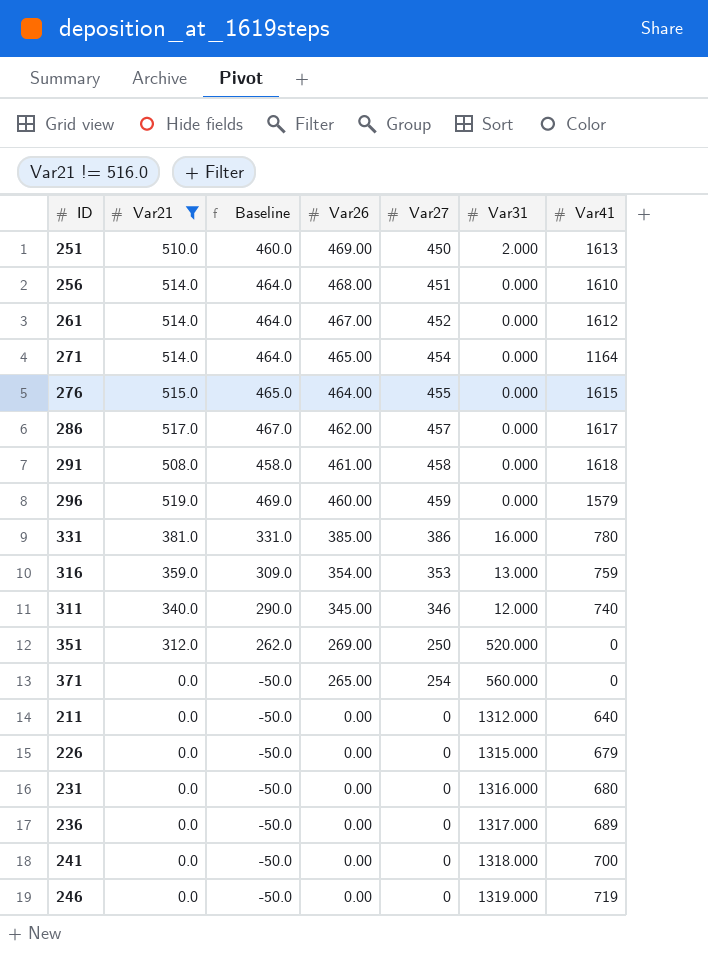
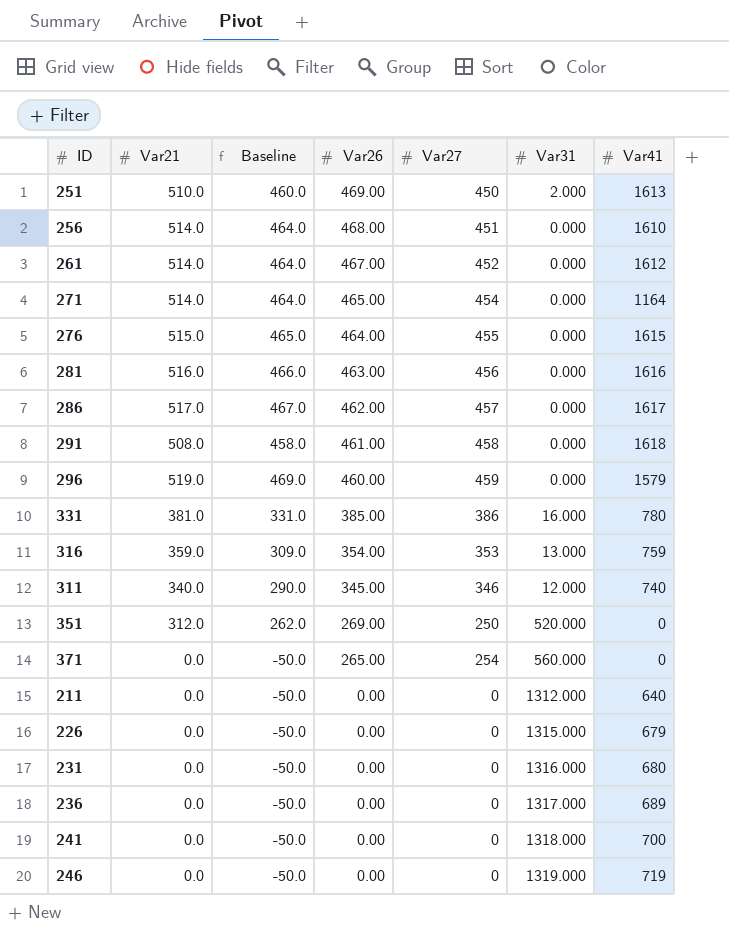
filter: Var21 != 516.0 -> none

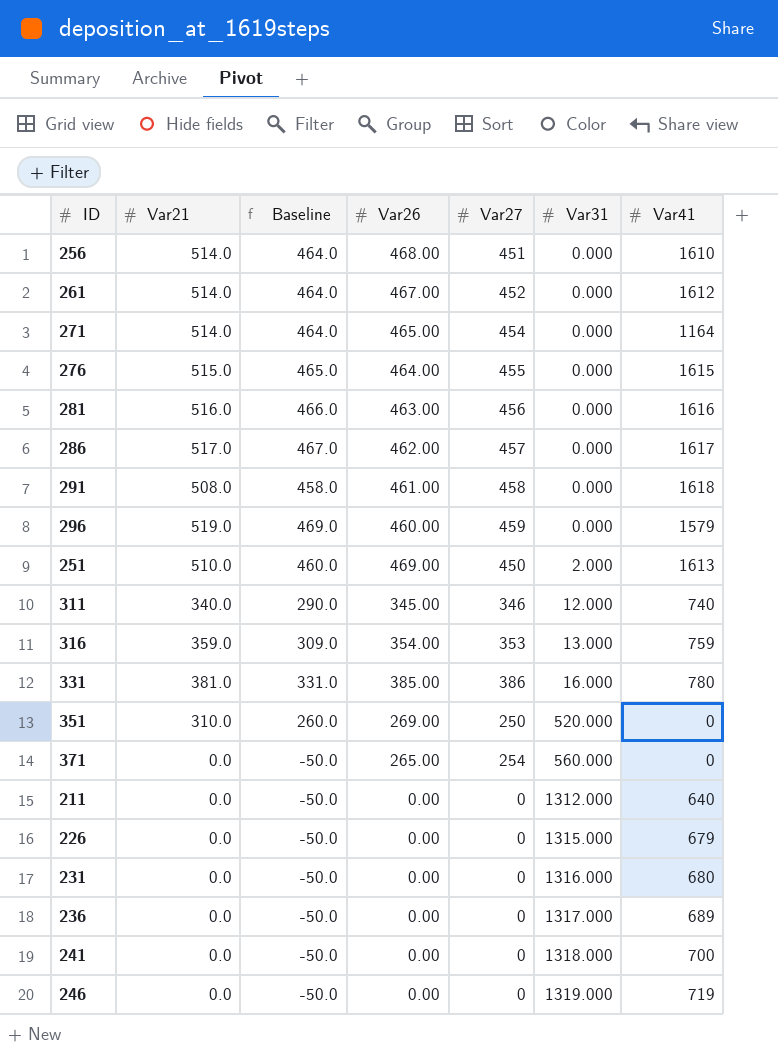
row order: Var26 descending -> Var31 ascending
351 | Var21: 312.0 -> 310.0
351 | Baseline: 262.0 -> 260.0

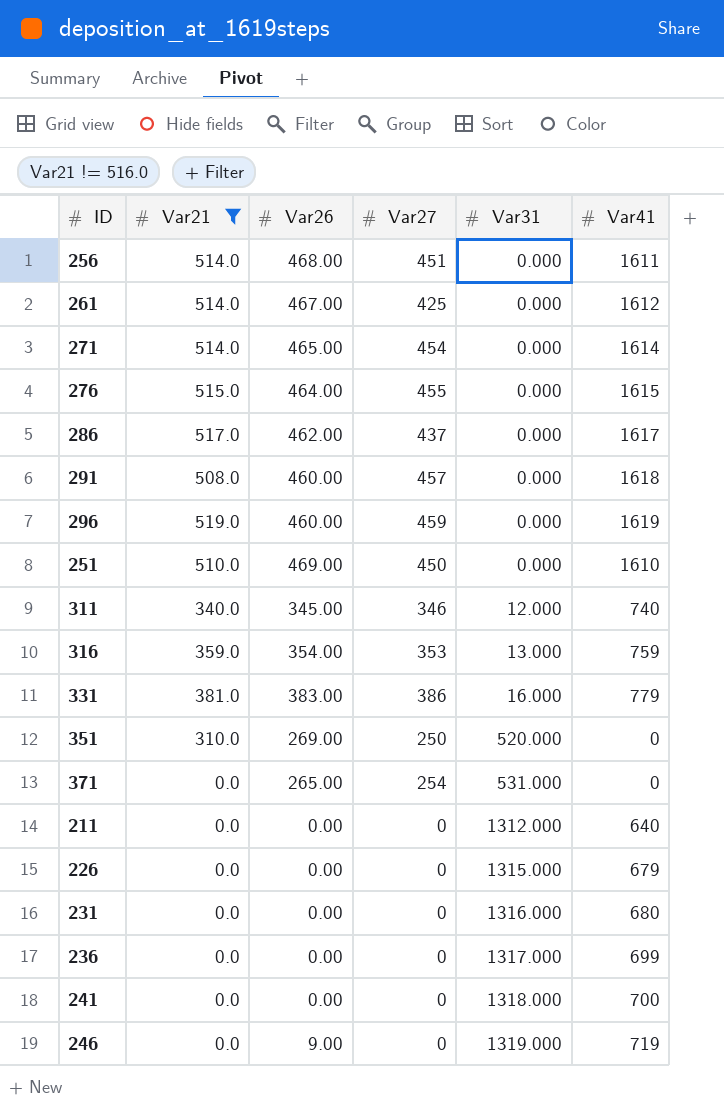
filter: none -> Var21 != 516.0
column Baseline | formula: [Var21] - 50 -> none
256 | Var41: 1610 -> 1611
261 | Var27: 452 -> 425
271 | Var41: 1164 -> 1614
286 | Var27: 457 -> 437
291 | Var26: 461.00 -> 460.00
291 | Var27: 458 -> 457
296 | Var41: 1579 -> 1619
251 | Var31: 2.000 -> 0.000
251 | Var41: 1613 -> 1610
331 | Var26: 385.00 -> 383.00
331 | Var41: 780 -> 779
371 | Var31: 560.000 -> 531.000
236 | Var41: 689 -> 699
246 | Var26: 0.00 -> 9.00

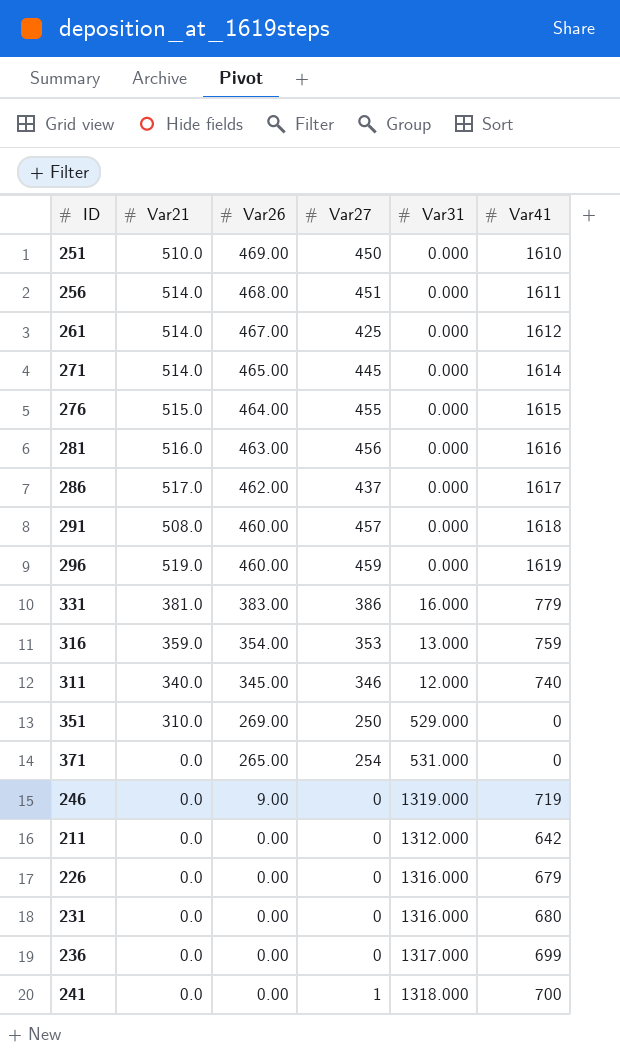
filter: Var21 != 516.0 -> none
row order: Var31 ascending -> Var26 descending
271 | Var27: 454 -> 445
351 | Var31: 520.000 -> 529.000
211 | Var41: 640 -> 642
226 | Var31: 1315.000 -> 1316.000
241 | Var27: 0 -> 1

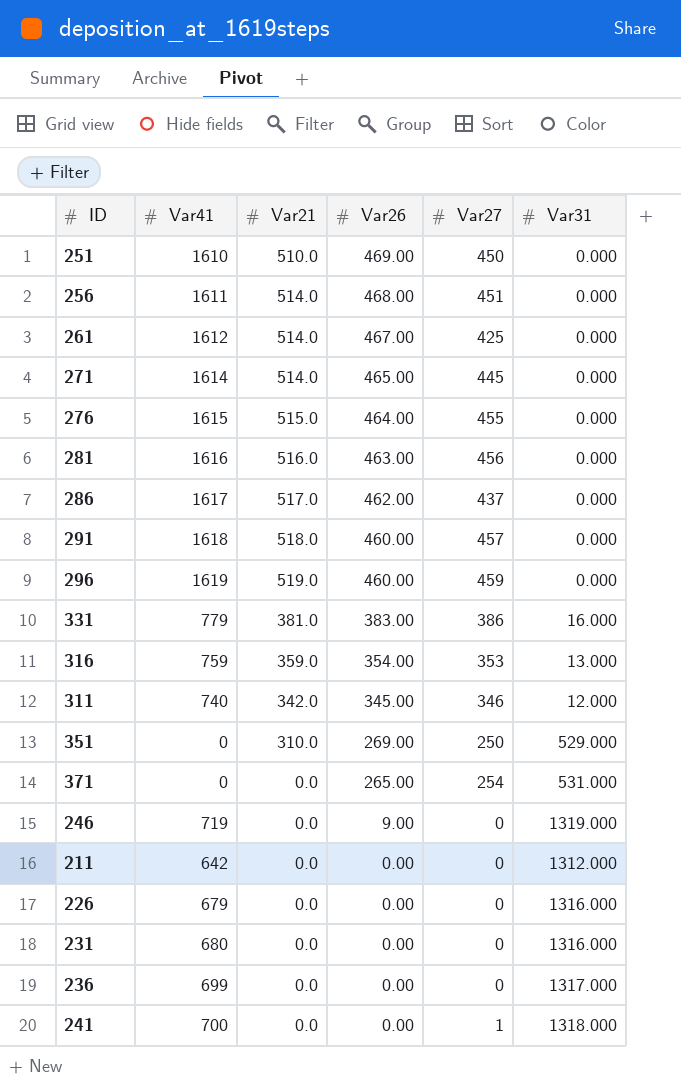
column Var41 | position: 6 -> 2
291 | Var21: 508.0 -> 518.0
311 | Var21: 340.0 -> 342.0

